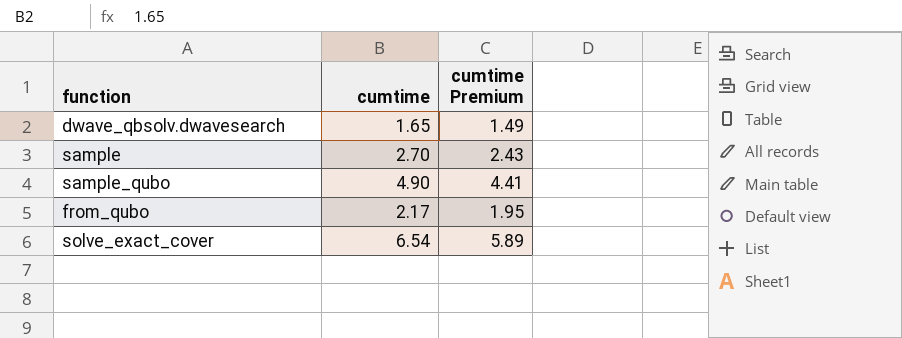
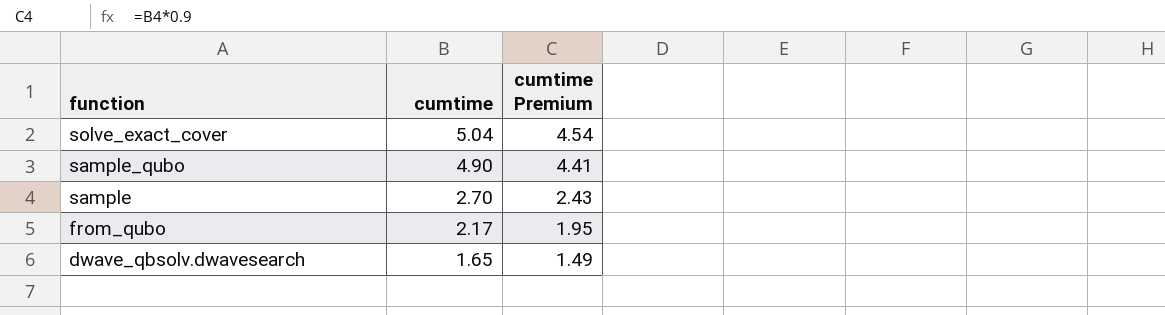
row order: none -> function descending
solve_exact_cover | cumtime: 6.54 -> 5.04
solve_exact_cover | cumtime Premium: 5.89 -> 4.54

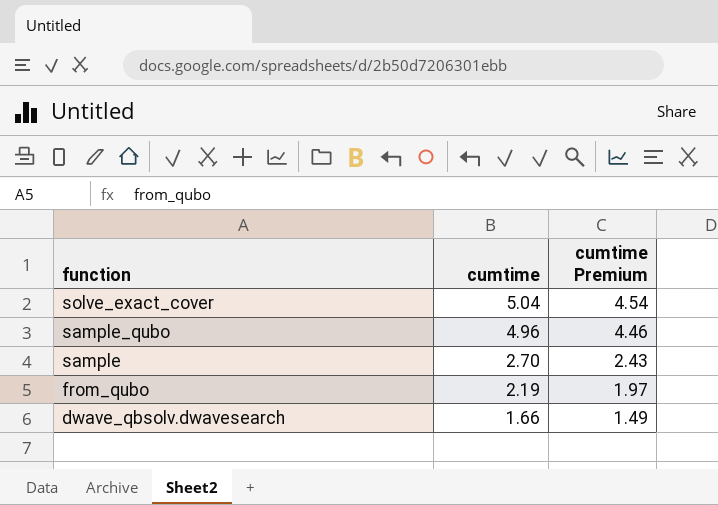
sample_qubo | cumtime: 4.90 -> 4.96
sample_qubo | cumtime Premium: 4.41 -> 4.46
from_qubo | cumtime: 2.17 -> 2.19
from_qubo | cumtime Premium: 1.95 -> 1.97
dwave_qbsolv.dwavesearch | cumtime: 1.65 -> 1.66

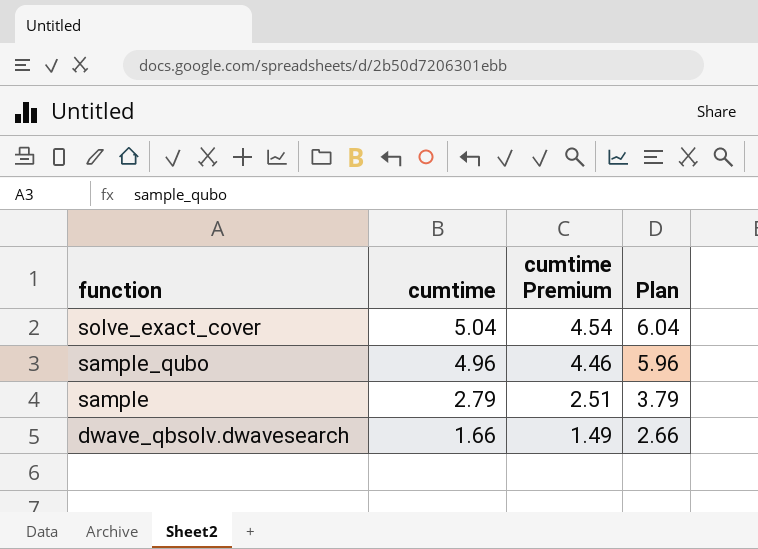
column Plan | formula: none -> [cumtime] + 1
row from_qubo: 2.19 | 1.97 -> none
sample | cumtime: 2.70 -> 2.79
sample | cumtime Premium: 2.43 -> 2.51

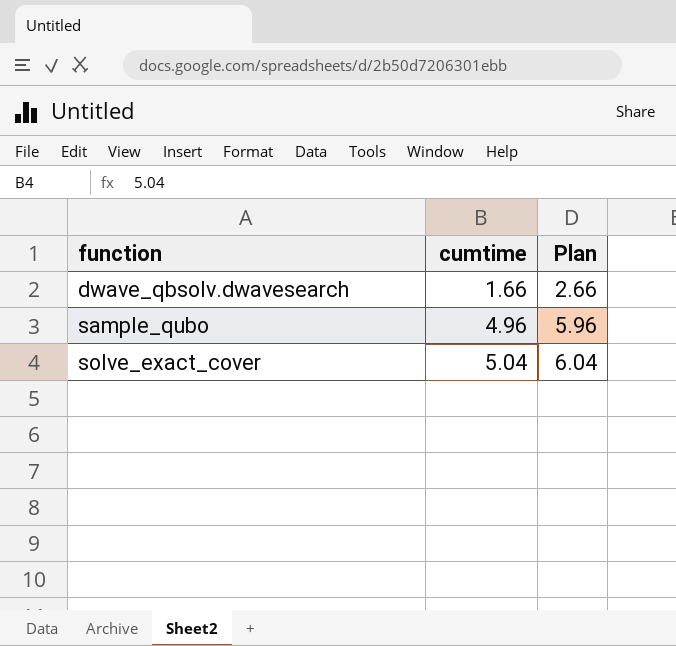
row order: function descending -> function ascending
column cumtime Premium | formula: [cumtime] * 0.9 -> none
row sample: 2.79 | 2.51 | 3.79 -> none

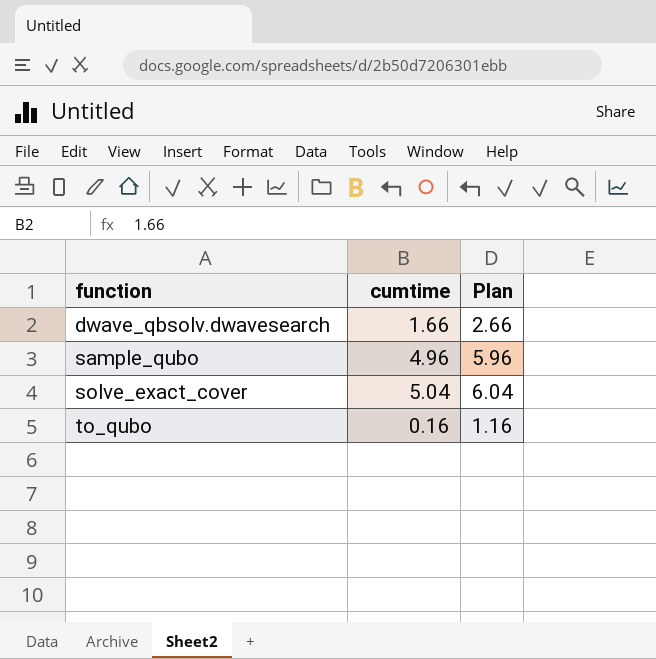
row to_qubo: none -> 0.16 | 1.16

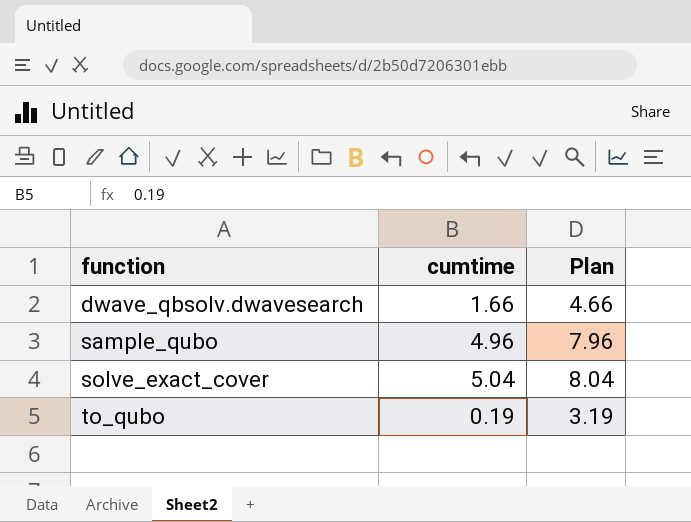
column Plan | formula: [cumtime] + 1 -> [cumtime] + 3
to_qubo | cumtime: 0.16 -> 0.19

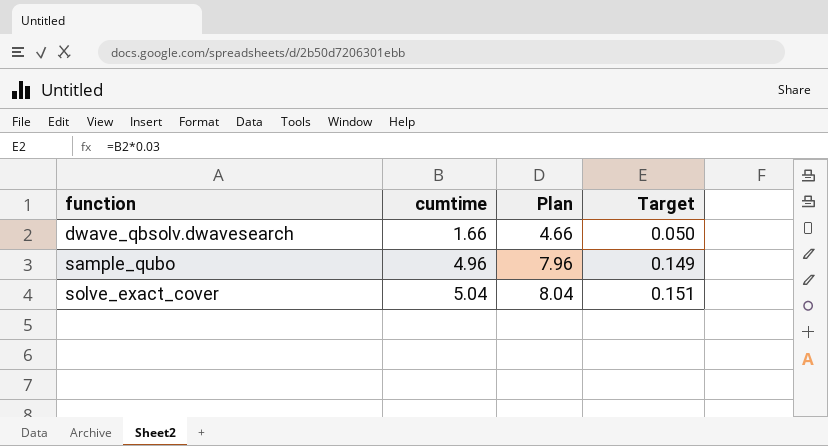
column Target | formula: none -> [cumtime] * 0.03
row to_qubo: 0.19 | 3.19 -> none

